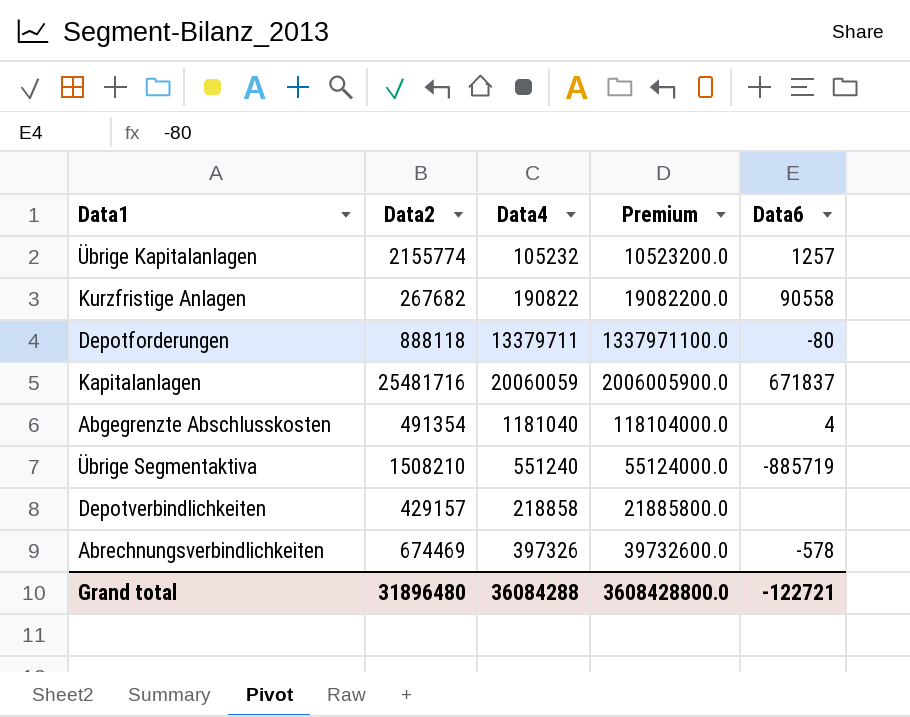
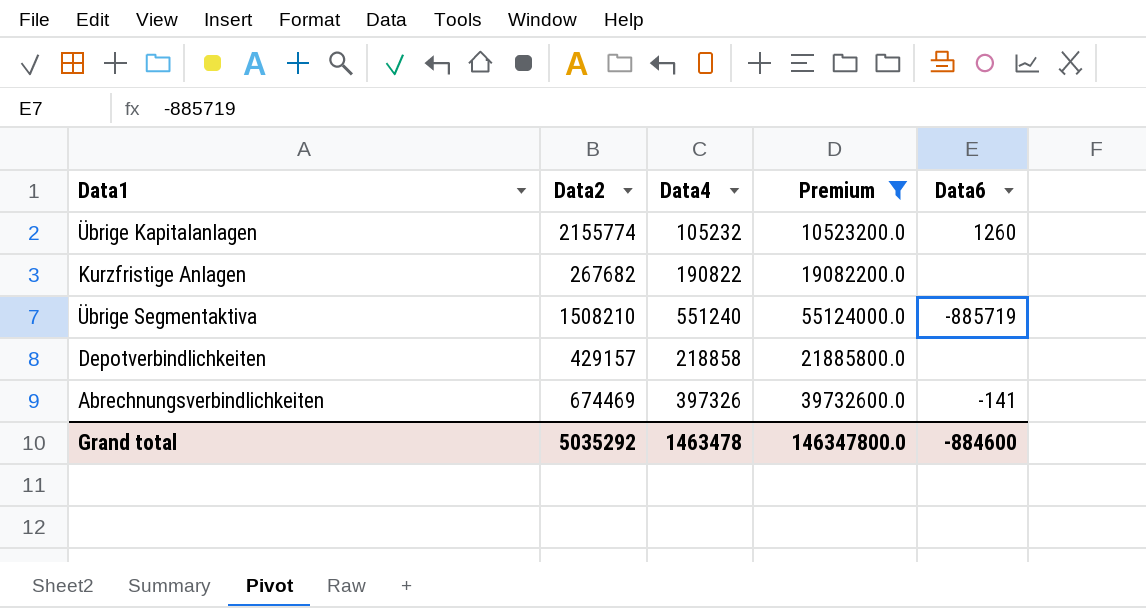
filter: none -> Premium <= 55124000.0
Übrige Kapitalanlagen | Data6: 1257 -> 1260
Kurzfristige Anlagen | Data6: 90558 -> none
Abrechnungsverbindlichkeiten | Data6: -578 -> -141
Grand total | Data2: 31896480 -> 5035292
Grand total | Data4: 36084288 -> 1463478
Grand total | Premium: 3608428800.0 -> 146347800.0
Grand total | Data6: -122721 -> -884600

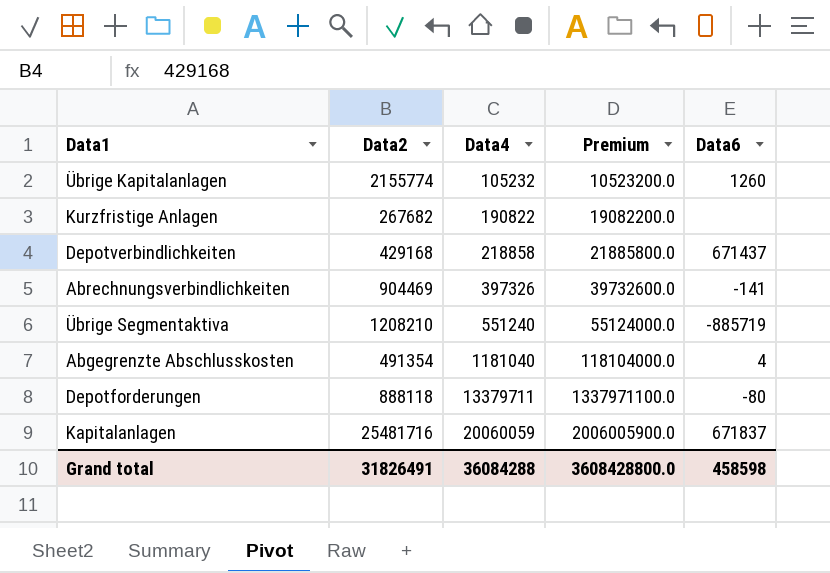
filter: Premium <= 55124000.0 -> none
row order: none -> Data4 ascending
Depotverbindlichkeiten | Data2: 429157 -> 429168
Depotverbindlichkeiten | Data6: none -> 671437
Abrechnungsverbindlichkeiten | Data2: 674469 -> 904469
Übrige Segmentaktiva | Data2: 1508210 -> 1208210
Grand total | Data2: 5035292 -> 31826491
Grand total | Data4: 1463478 -> 36084288
Grand total | Premium: 146347800.0 -> 3608428800.0
Grand total | Data6: -884600 -> 458598

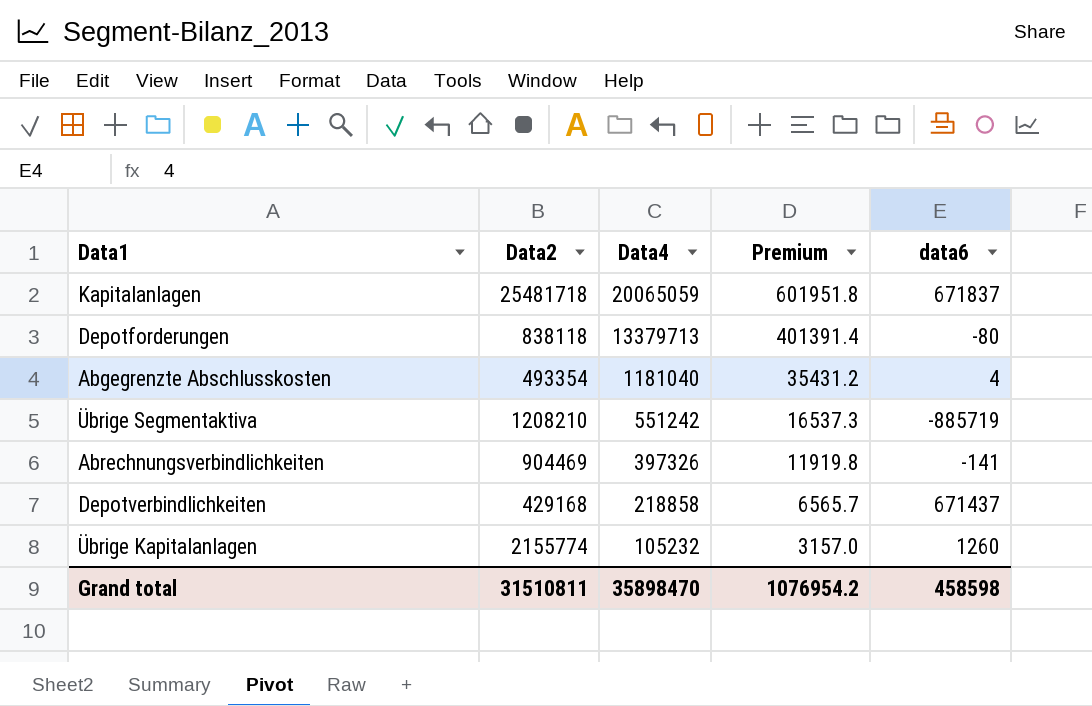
row order: Data4 ascending -> Data4 descending
column Premium | formula: [Data4] * 100 -> [Data4] * 0.03
column name: Data6 -> data6
row Kurzfristige Anlagen: 267682 | 190822 | 19082200.0 | none -> none
Kapitalanlagen | Data2: 25481716 -> 25481718
Kapitalanlagen | Data4: 20060059 -> 20065059
Depotforderungen | Data2: 888118 -> 838118
Depotforderungen | Data4: 13379711 -> 13379713
Abgegrenzte Abschlusskosten | Data2: 491354 -> 493354
Übrige Segmentaktiva | Data4: 551240 -> 551242
Grand total | Data2: 31826491 -> 31510811
Grand total | Data4: 36084288 -> 35898470
Grand total | Premium: 3608428800.0 -> 1076954.2

